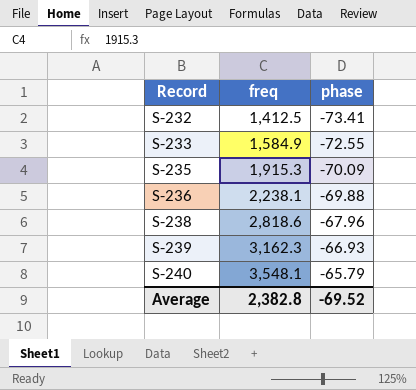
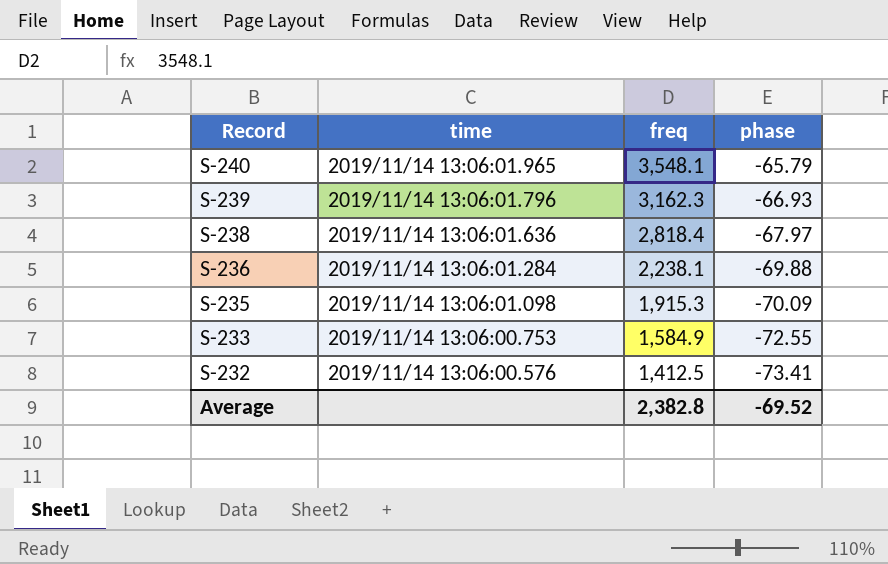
row order: Record ascending -> Record descending
column time | position: none -> 2
S-238 | freq: 2,818.6 -> 2,818.4
S-238 | phase: -67.96 -> -67.97

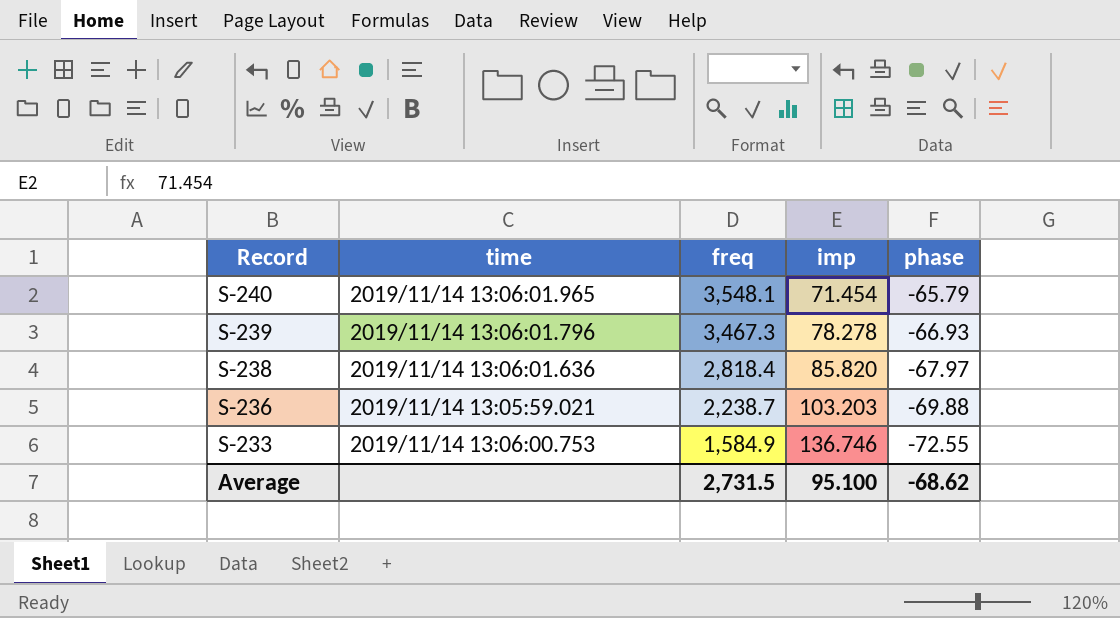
column imp | position: none -> 4
row S-235: 2019/11/14 13:06:01.098 | 1,915.3 | -70.09 -> none
row S-232: 2019/11/14 13:06:00.576 | 1,412.5 | -73.41 -> none
S-239 | freq: 3,162.3 -> 3,467.3
S-236 | time: 2019/11/14 13:06:01.284 -> 2019/11/14 13:05:59.021
S-236 | freq: 2,238.1 -> 2,238.7
Average | freq: 2,382.8 -> 2,731.5
Average | phase: -69.52 -> -68.62

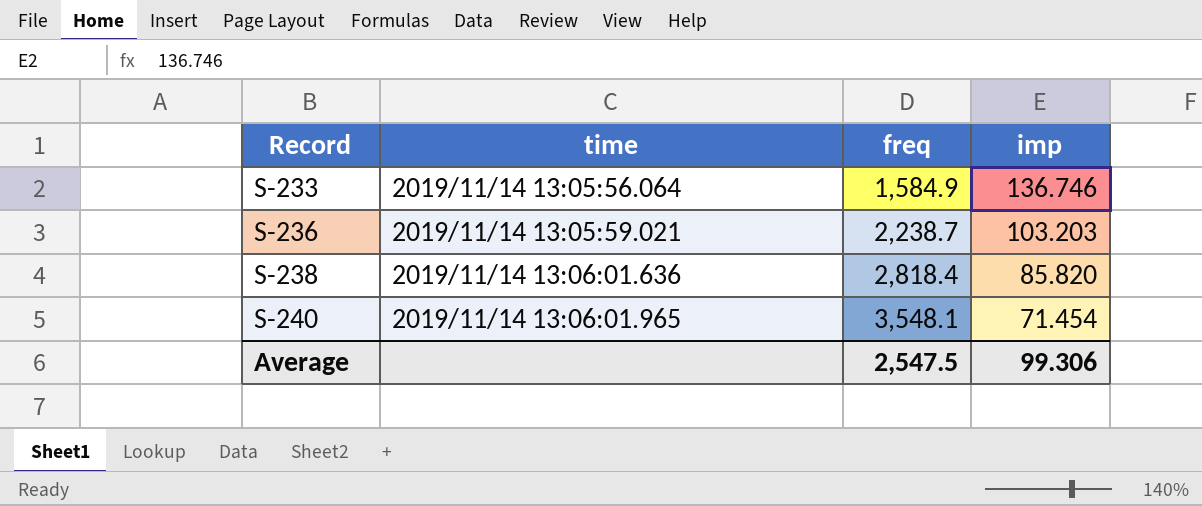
row order: Record descending -> Record ascending
column phase | position: 5 -> none
row S-239: 2019/11/14 13:06:01.796 | 3,467.3 | 78.278 | -66.93 -> none
S-233 | time: 2019/11/14 13:06:00.753 -> 2019/11/14 13:05:56.064
Average | freq: 2,731.5 -> 2,547.5
Average | imp: 95.100 -> 99.306

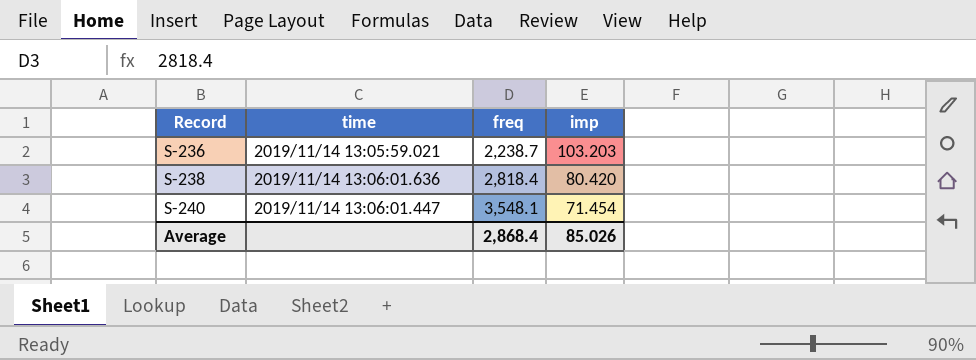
row S-233: 2019/11/14 13:05:56.064 | 1,584.9 | 136.746 -> none
S-238 | imp: 85.820 -> 80.420
S-240 | time: 2019/11/14 13:06:01.965 -> 2019/11/14 13:06:01.447
Average | freq: 2,547.5 -> 2,868.4
Average | imp: 99.306 -> 85.026

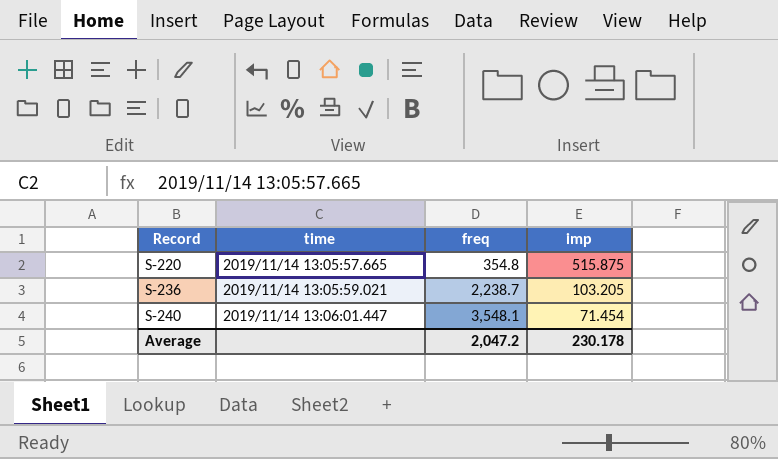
row S-238: 2019/11/14 13:06:01.636 | 2,818.4 | 80.420 -> none
row S-220: none -> 2019/11/14 13:05:57.665 | 354.8 | 515.875
S-236 | imp: 103.203 -> 103.205
Average | freq: 2,868.4 -> 2,047.2
Average | imp: 85.026 -> 230.178

